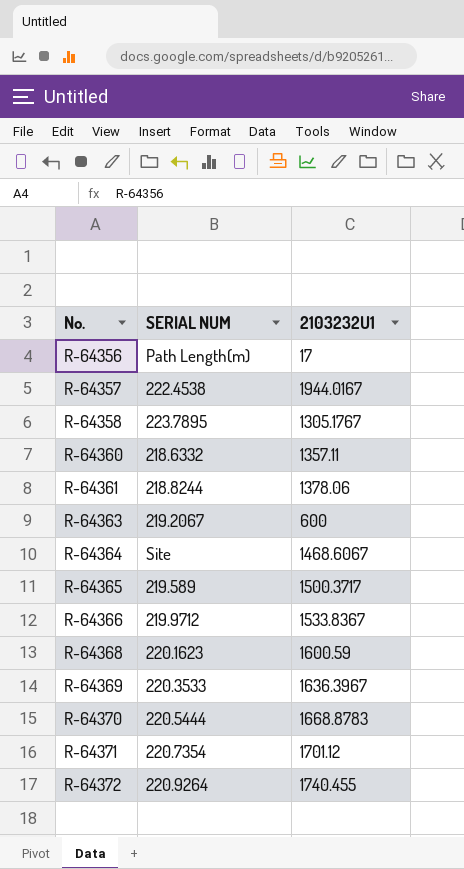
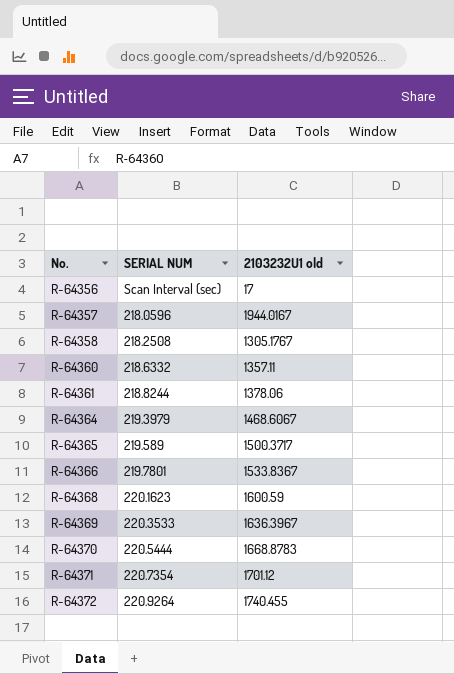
column name: 2103232U1 -> 2103232U1 old
row R-64363: 219.2067 | 600 -> none
R-64356 | SERIAL NUM: Path Length(m) -> Scan Interval (sec)
R-64357 | SERIAL NUM: 222.4538 -> 218.0596
R-64358 | SERIAL NUM: 223.7895 -> 218.2508
R-64364 | SERIAL NUM: Site -> 219.3979
R-64366 | SERIAL NUM: 219.9712 -> 219.7801

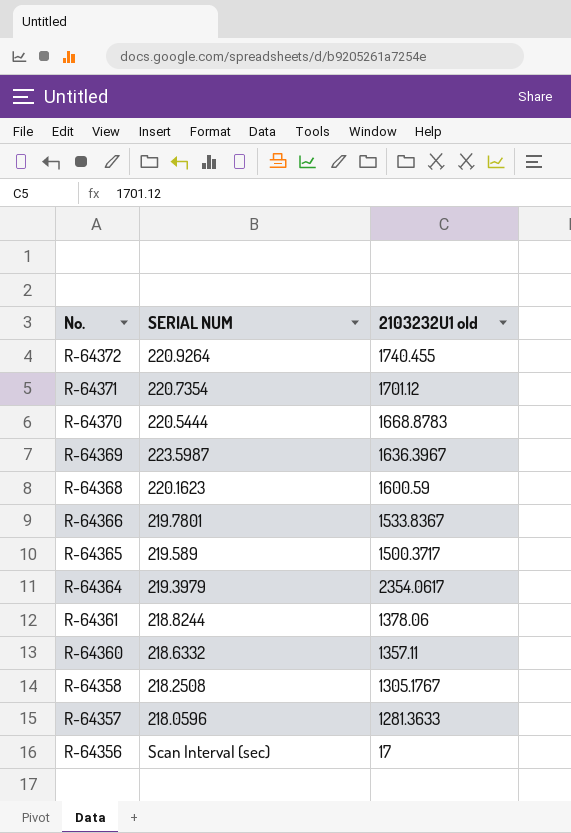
row order: No. ascending -> No. descending
R-64369 | SERIAL NUM: 220.3533 -> 223.5987
R-64364 | 2103232U1 old: 1468.6067 -> 2354.0617
R-64357 | 2103232U1 old: 1944.0167 -> 1281.3633

